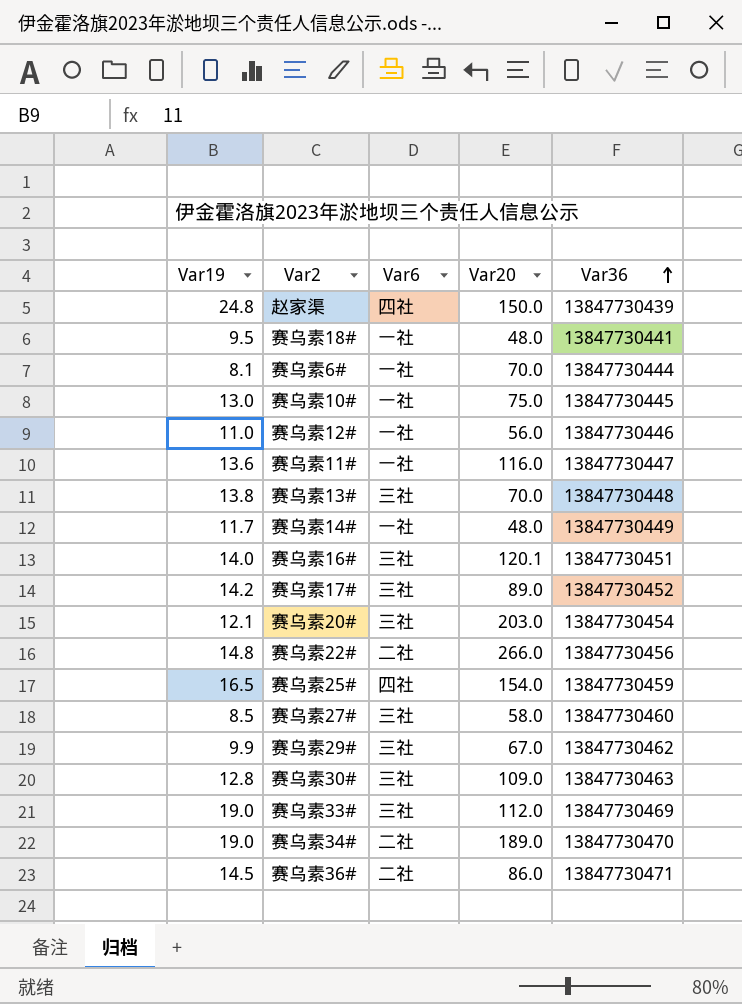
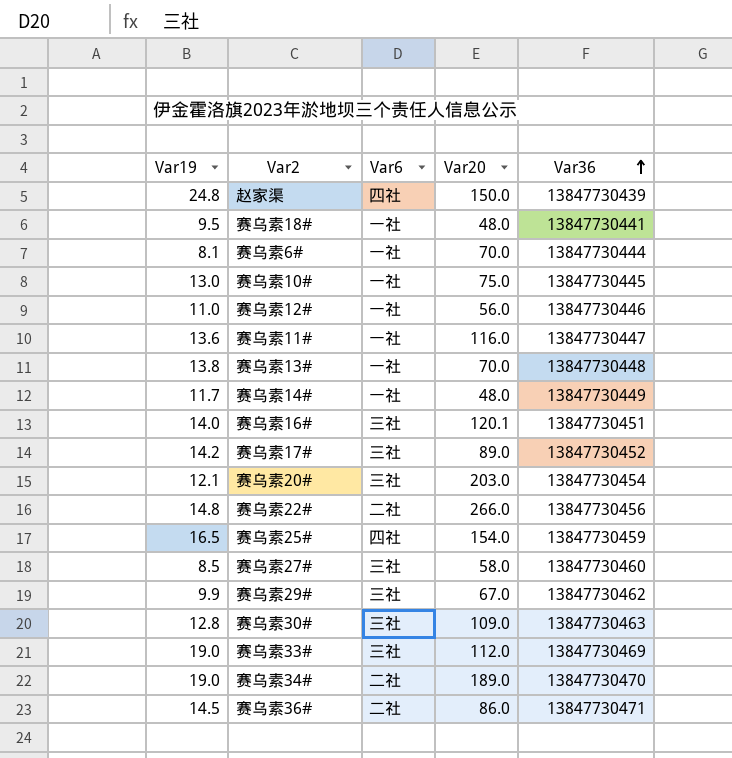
赛乌素13# | Var6: 三社 -> 一社

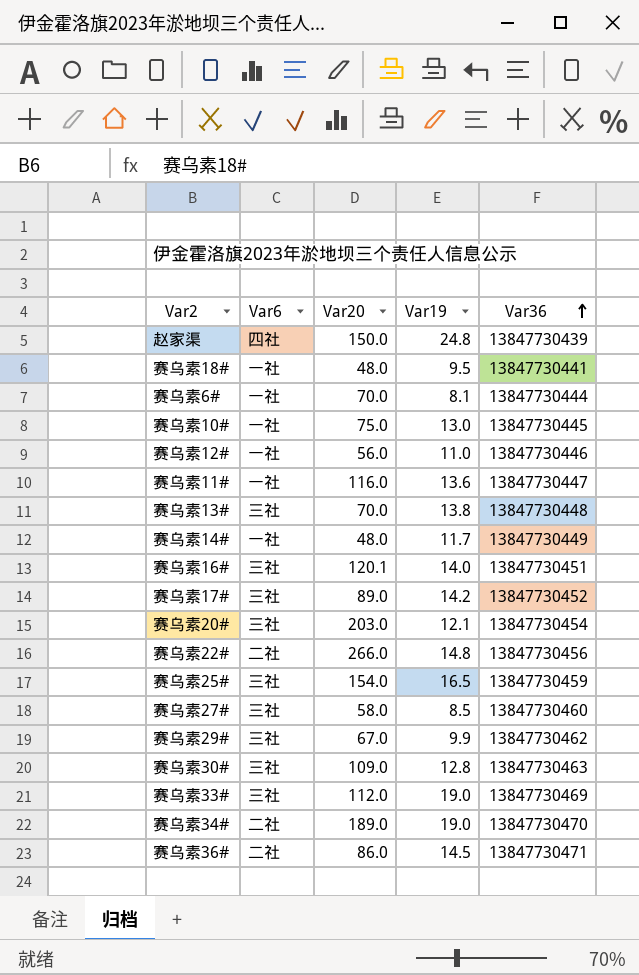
column Var19 | position: 1 -> 4
赛乌素13# | Var6: 一社 -> 三社
赛乌素25# | Var6: 四社 -> 三社

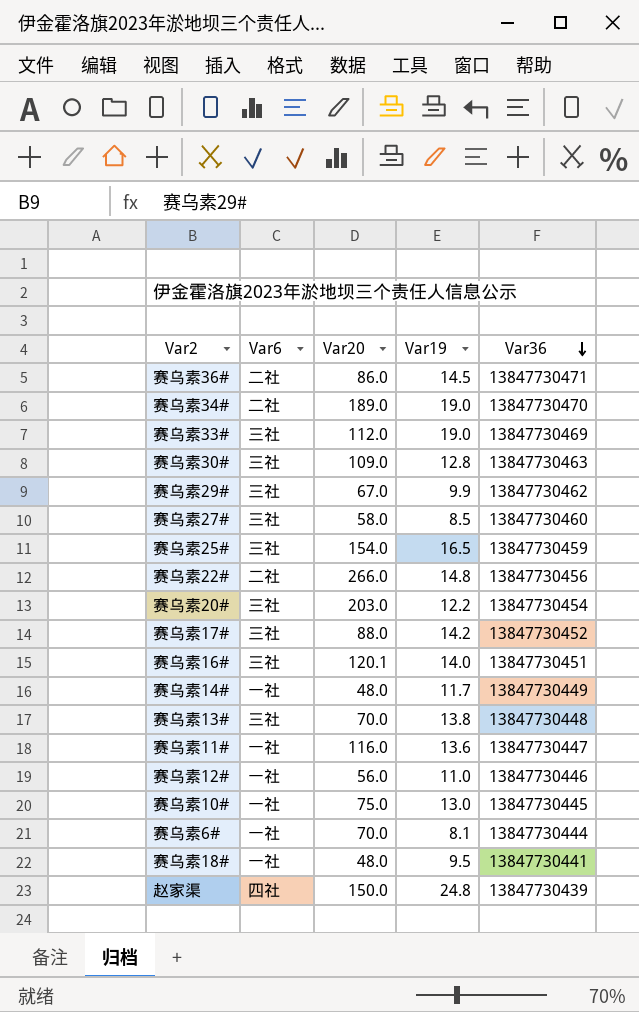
row order: Var36 ascending -> Var36 descending
赛乌素20# | Var19: 12.1 -> 12.2
赛乌素17# | Var20: 89.0 -> 88.0

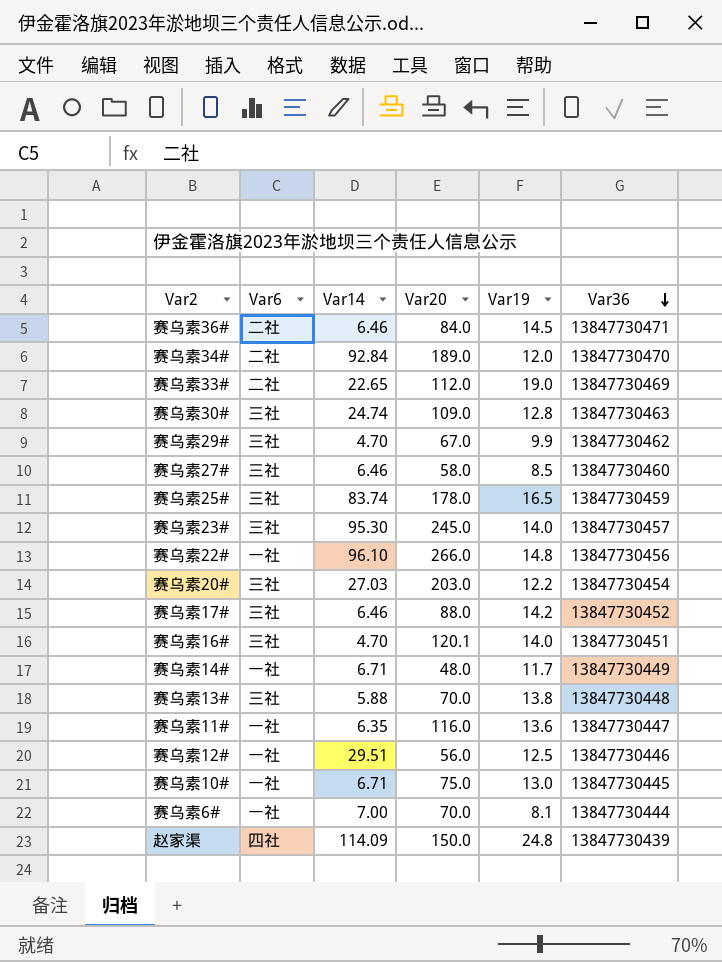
column Var14 | position: none -> 3
row 赛乌素18#: 一社 | 48.0 | 9.5 | 13847730441 -> none
赛乌素36# | Var20: 86.0 -> 84.0
赛乌素34# | Var19: 19.0 -> 12.0
赛乌素33# | Var6: 三社 -> 二社
赛乌素25# | Var20: 154.0 -> 178.0
row 赛乌素23#: none -> 三社 | 95.30 | 245.0 | 14.0 | 13847730457
赛乌素22# | Var6: 二社 -> 一社
赛乌素12# | Var19: 11.0 -> 12.5

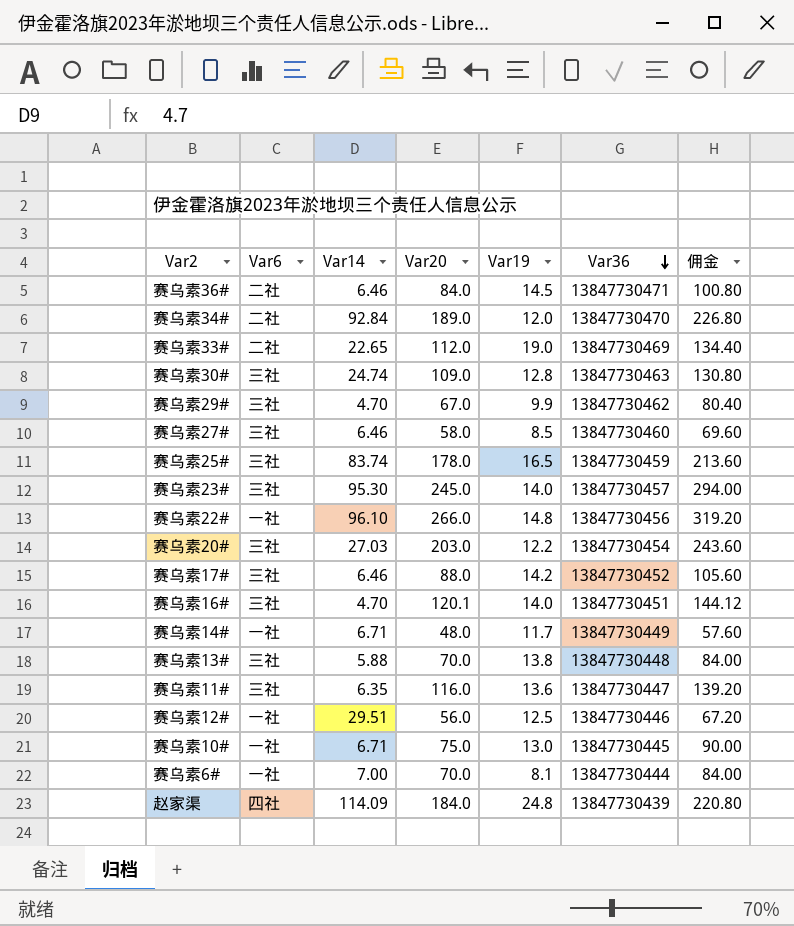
column 佣金 | formula: none -> [Var20] * 1.2
赛乌素11# | Var6: 一社 -> 三社
赵家渠 | Var20: 150.0 -> 184.0

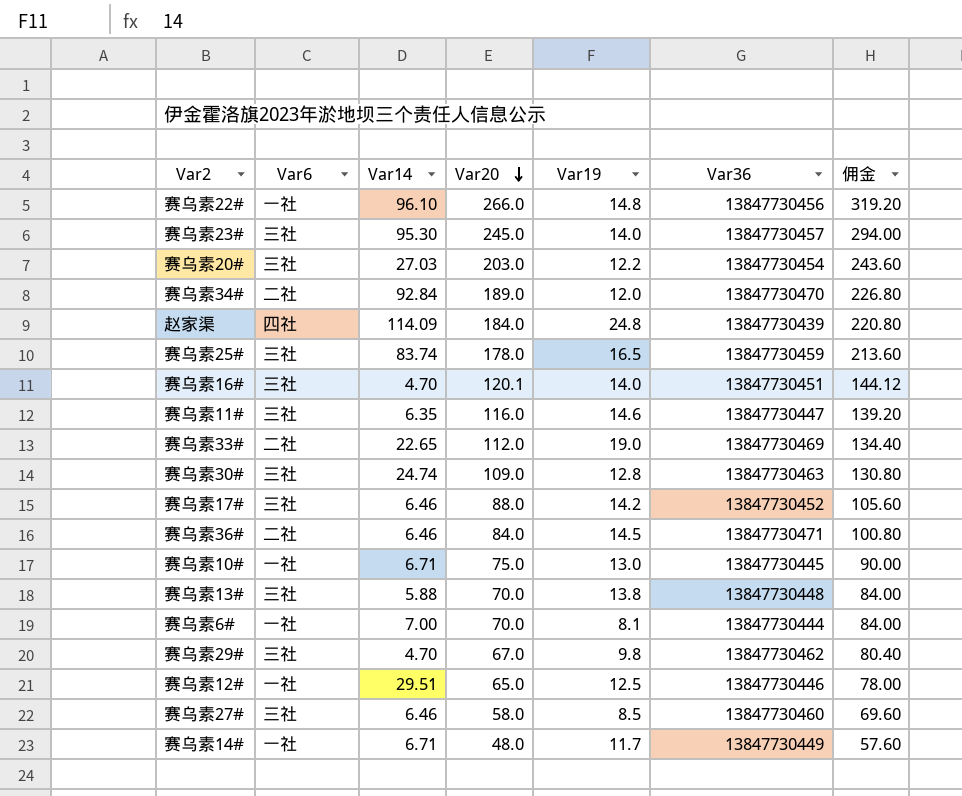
row order: Var36 descending -> Var20 descending
赛乌素11# | Var19: 13.6 -> 14.6
赛乌素29# | Var19: 9.9 -> 9.8
赛乌素12# | Var20: 56.0 -> 65.0
赛乌素12# | 佣金: 67.20 -> 78.00

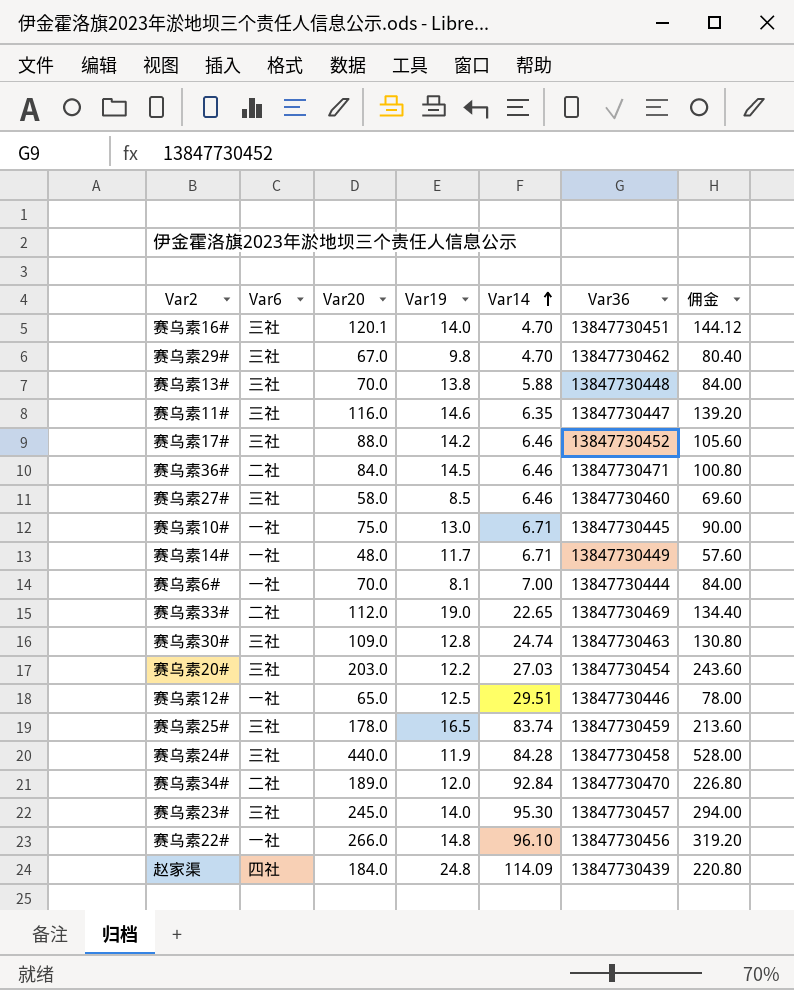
row order: Var20 descending -> Var14 ascending
column Var14 | position: 3 -> 5
row 赛乌素24#: none -> 三社 | 440.0 | 11.9 | 84.28 | 13847730458 | 528.00

